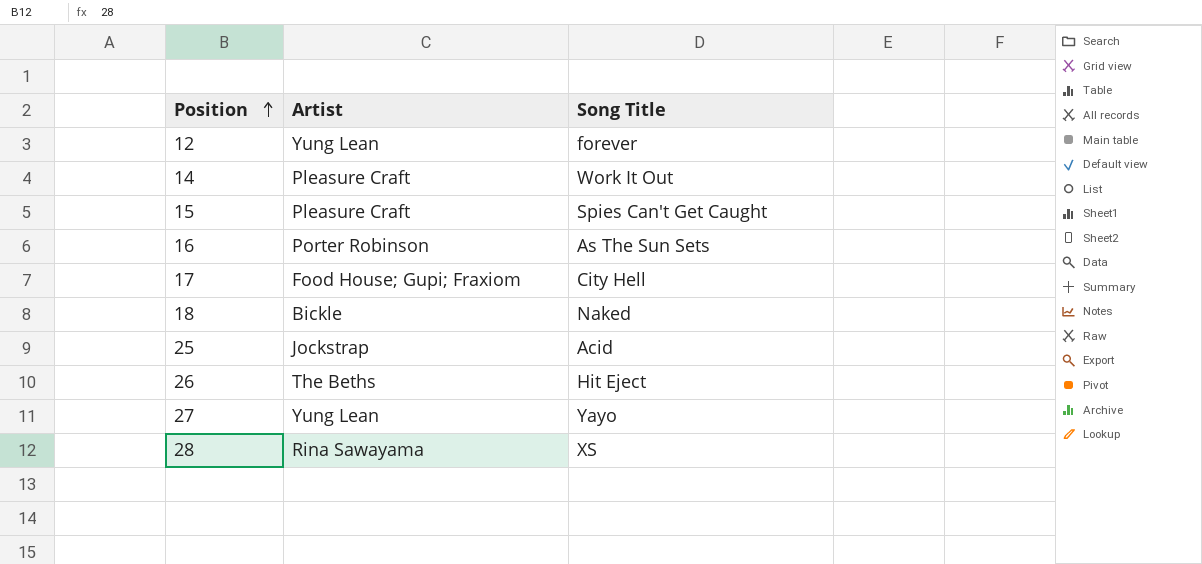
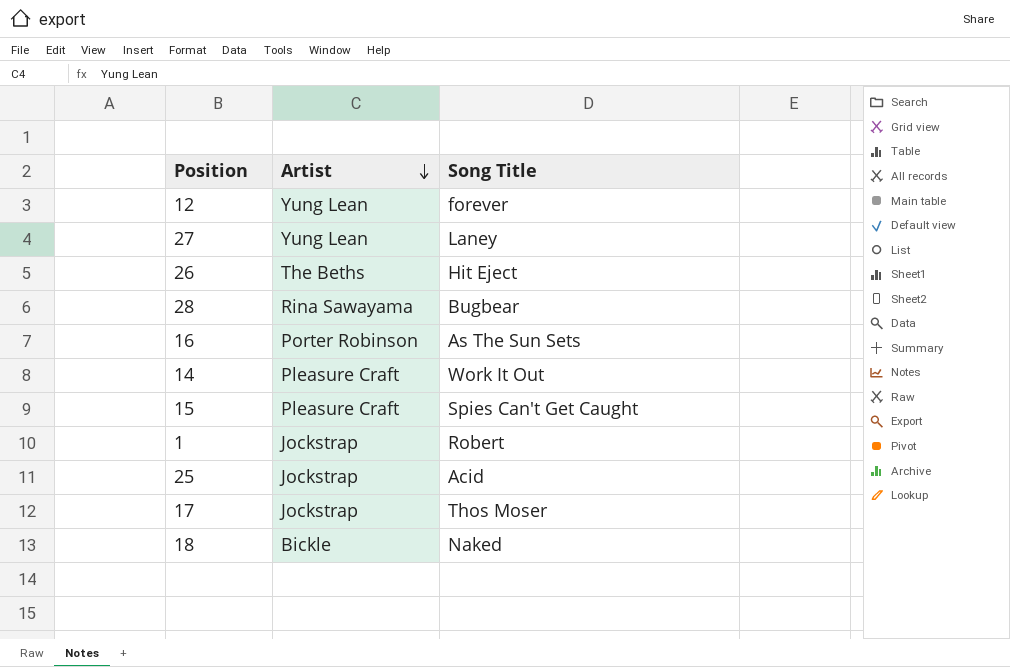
row order: Position ascending -> Artist descending
27 | Song Title: Yayo -> Laney
28 | Song Title: XS -> Bugbear
row 1: none -> Jockstrap | Robert
17 | Artist: Food House; Gupi; Fraxiom -> Jockstrap
17 | Song Title: City Hell -> Thos Moser

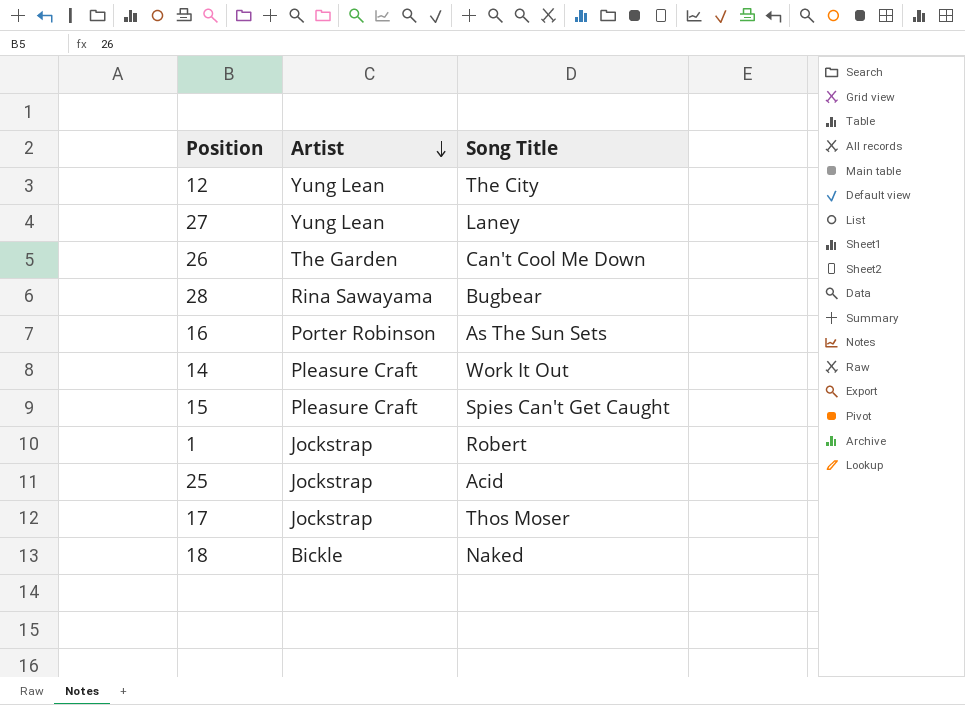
12 | Song Title: forever -> The City
26 | Artist: The Beths -> The Garden
26 | Song Title: Hit Eject -> Can't Cool Me Down

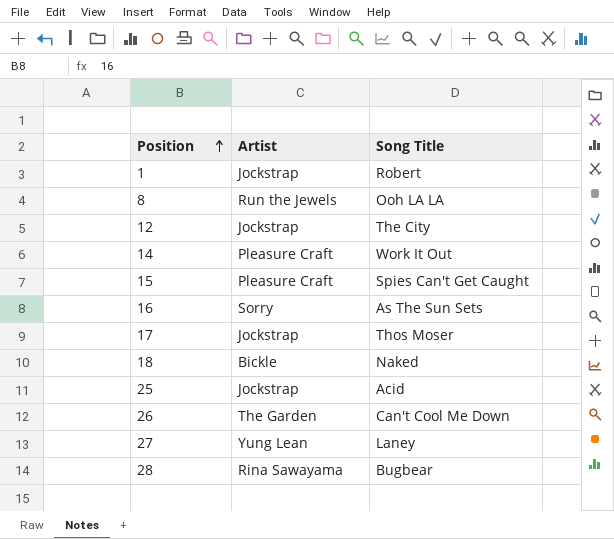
row order: Artist descending -> Position ascending
row 8: none -> Run the Jewels | Ooh LA LA
12 | Artist: Yung Lean -> Jockstrap
16 | Artist: Porter Robinson -> Sorry

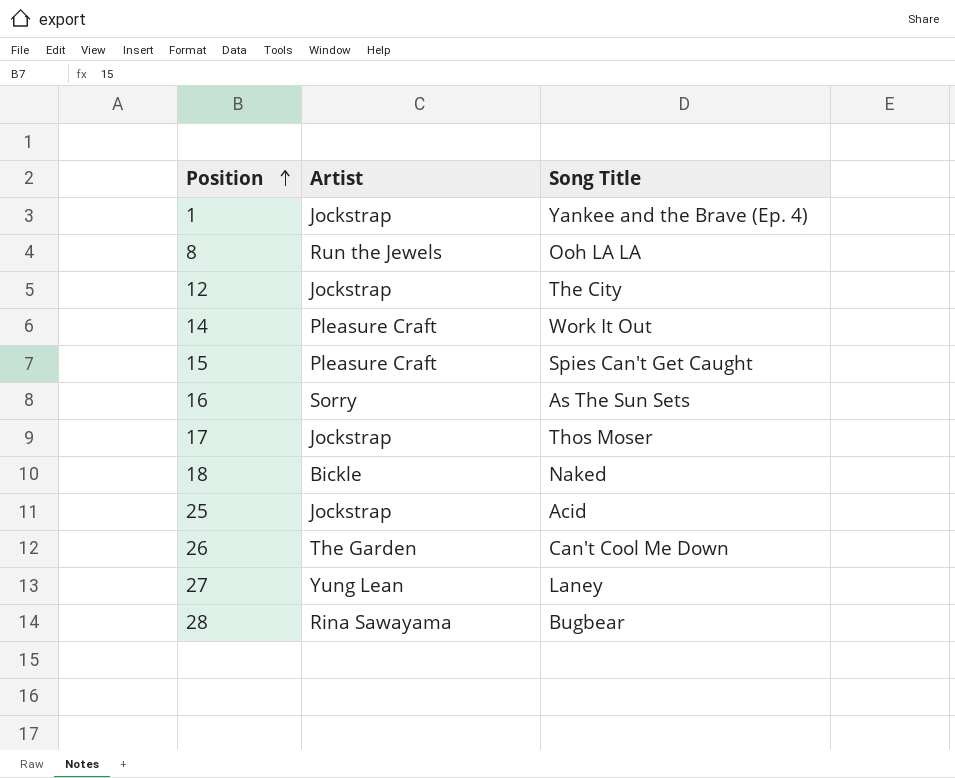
1 | Song Title: Robert -> Yankee and the Brave (Ep. 4)

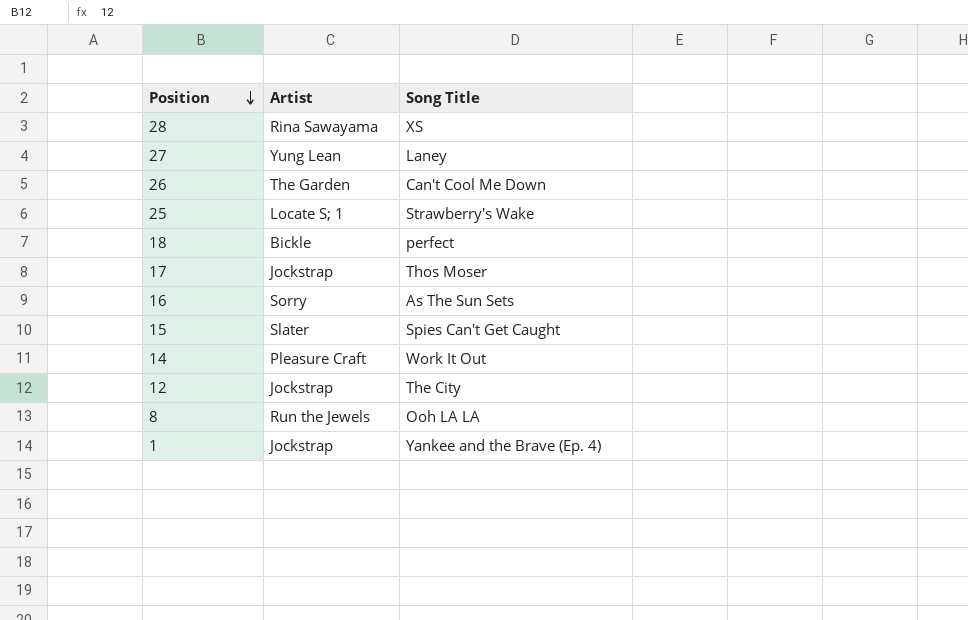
row order: Position ascending -> Position descending
28 | Song Title: Bugbear -> XS
25 | Artist: Jockstrap -> Locate S; 1
25 | Song Title: Acid -> Strawberry's Wake
18 | Song Title: Naked -> perfect
15 | Artist: Pleasure Craft -> Slater

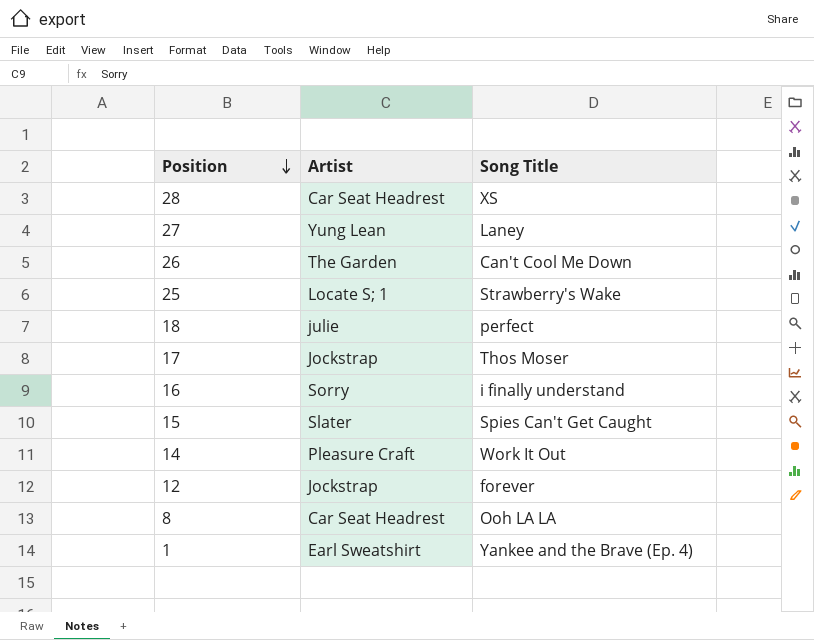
28 | Artist: Rina Sawayama -> Car Seat Headrest
18 | Artist: Bickle -> julie
16 | Song Title: As The Sun Sets -> i finally understand
12 | Song Title: The City -> forever
8 | Artist: Run the Jewels -> Car Seat Headrest
1 | Artist: Jockstrap -> Earl Sweatshirt

